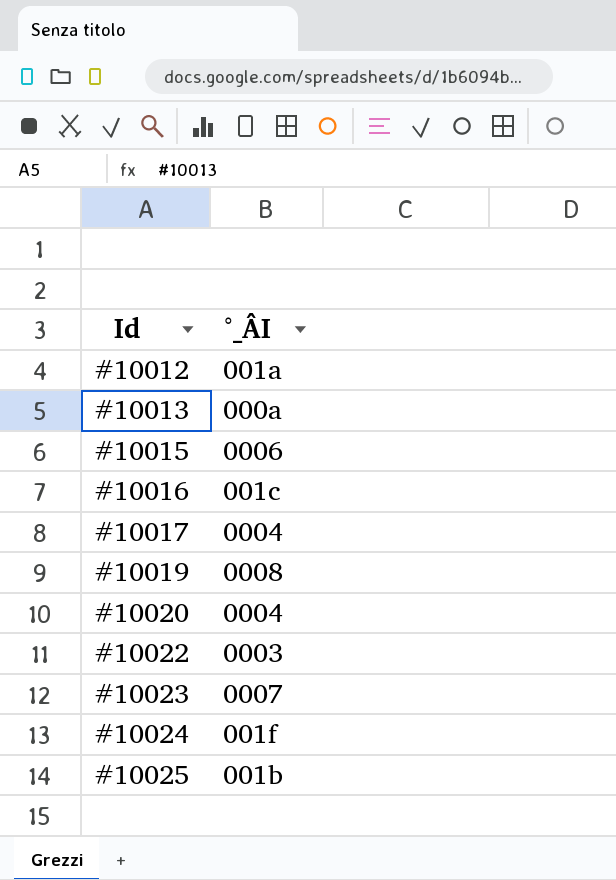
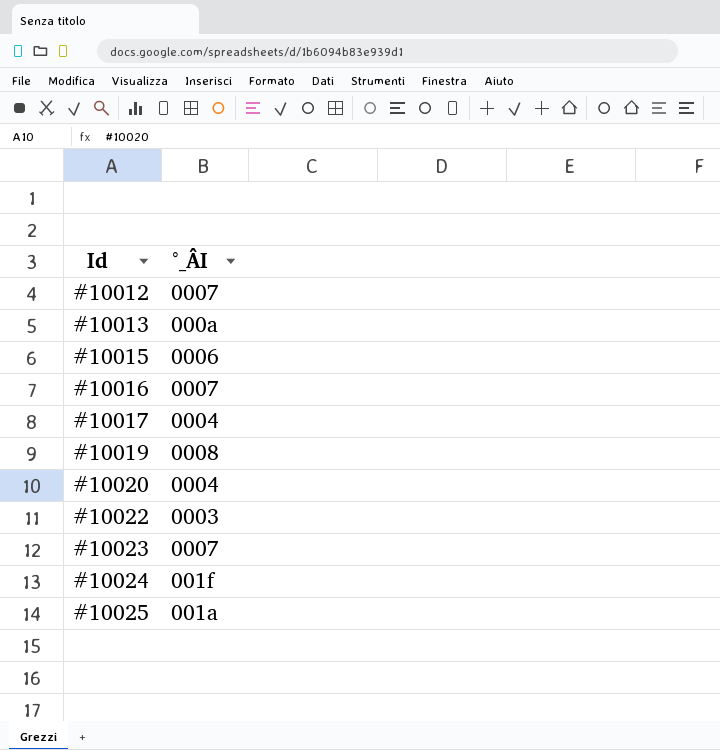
#10012 | °_ÂI: 001a -> 0007
#10016 | °_ÂI: 001c -> 0007
#10025 | °_ÂI: 001b -> 001a

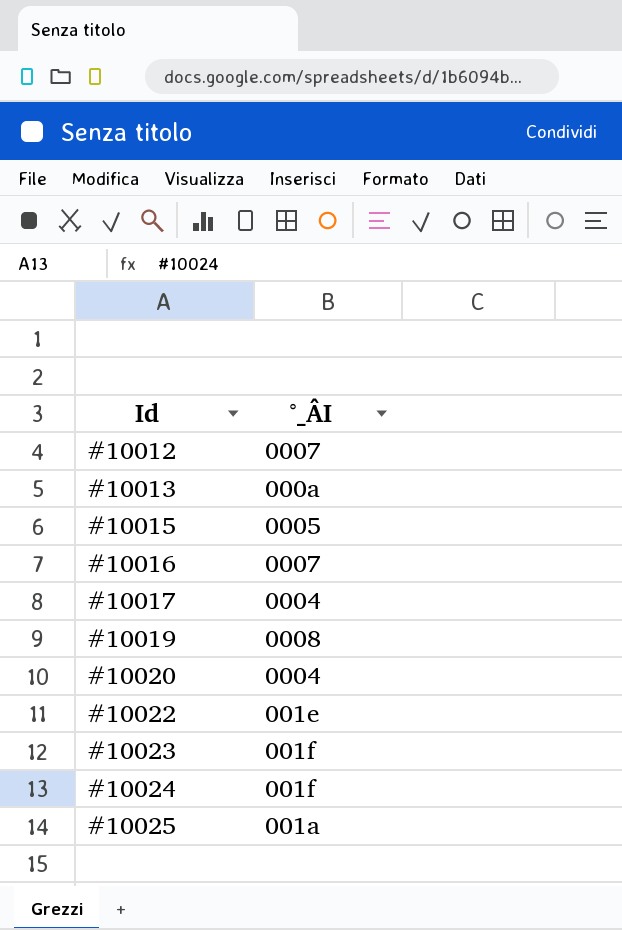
#10015 | °_ÂI: 0006 -> 0005
#10022 | °_ÂI: 0003 -> 001e
#10023 | °_ÂI: 0007 -> 001f

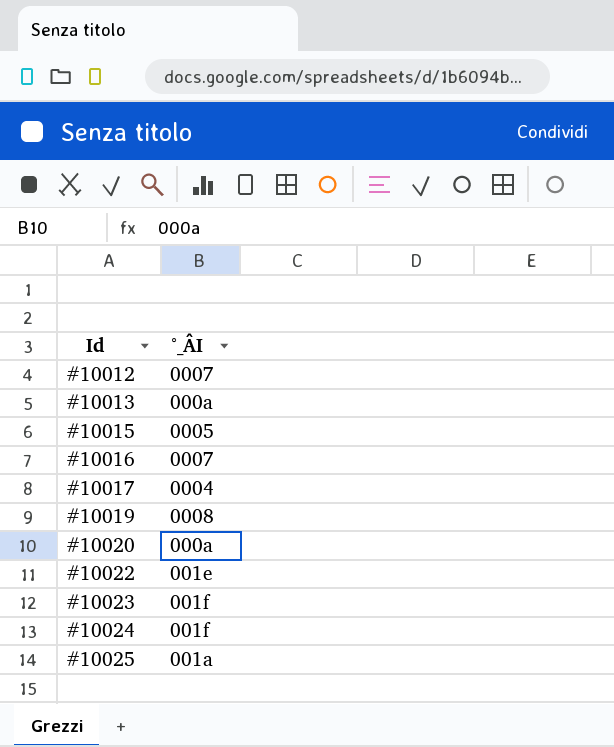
#10020 | °_ÂI: 0004 -> 000a

